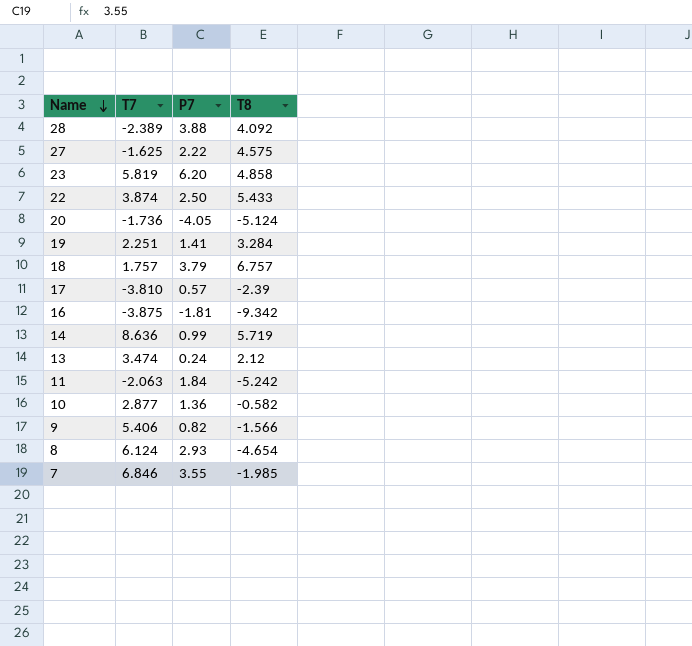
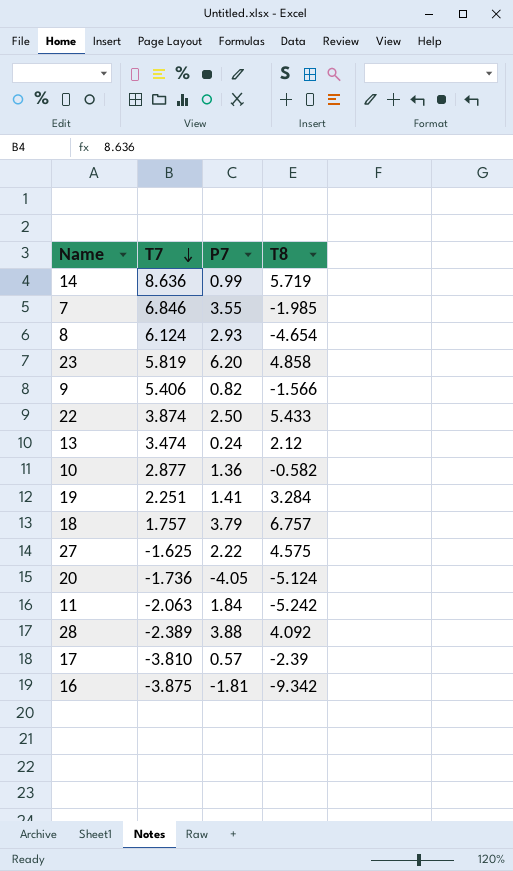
row order: Name descending -> T7 descending

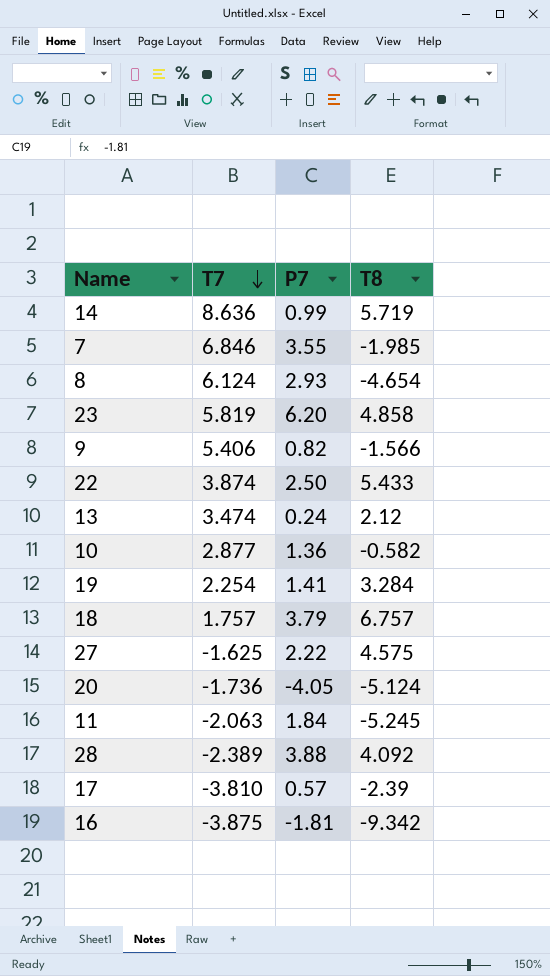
19 | T7: 2.251 -> 2.254
11 | T8: -5.242 -> -5.245

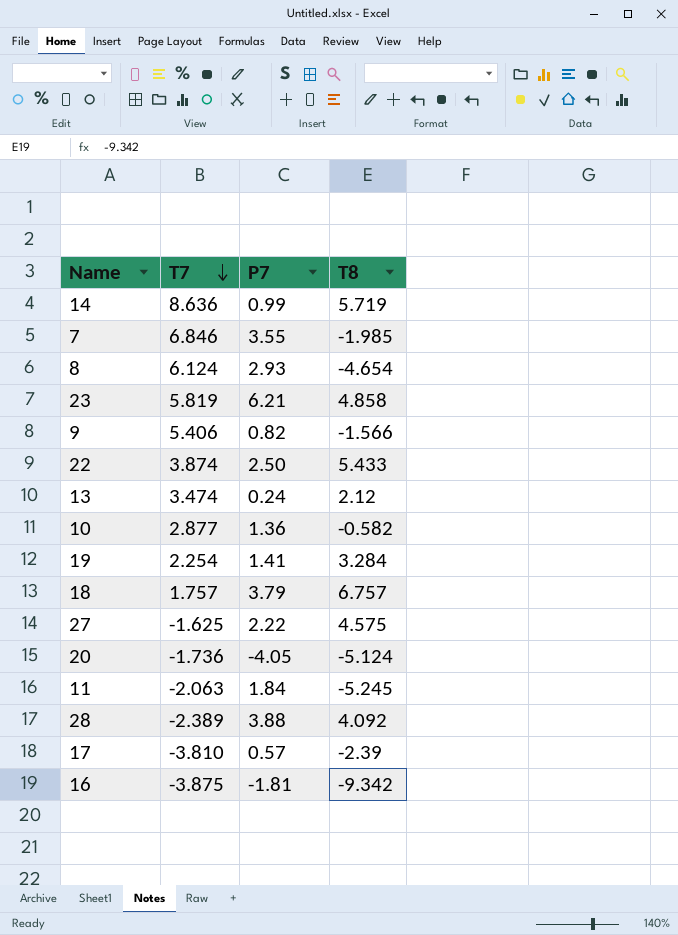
23 | P7: 6.20 -> 6.21

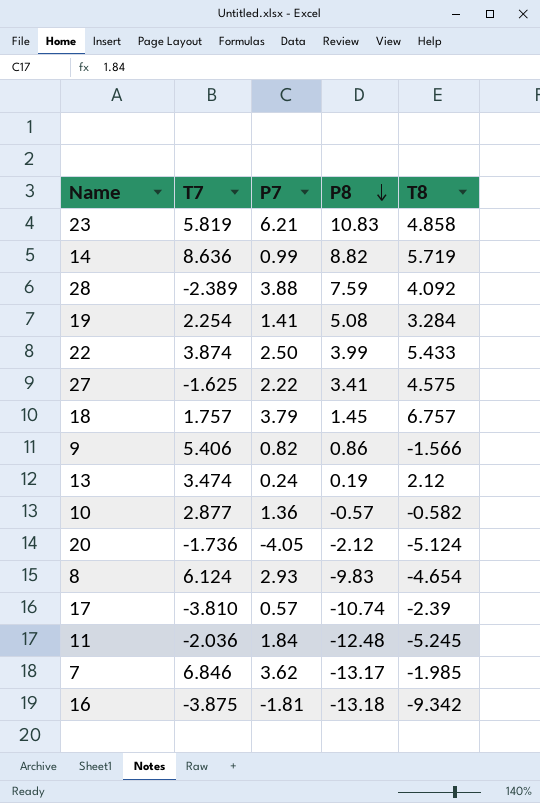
row order: T7 descending -> P8 descending
column P8 | position: none -> 4
11 | T7: -2.063 -> -2.036
7 | P7: 3.55 -> 3.62

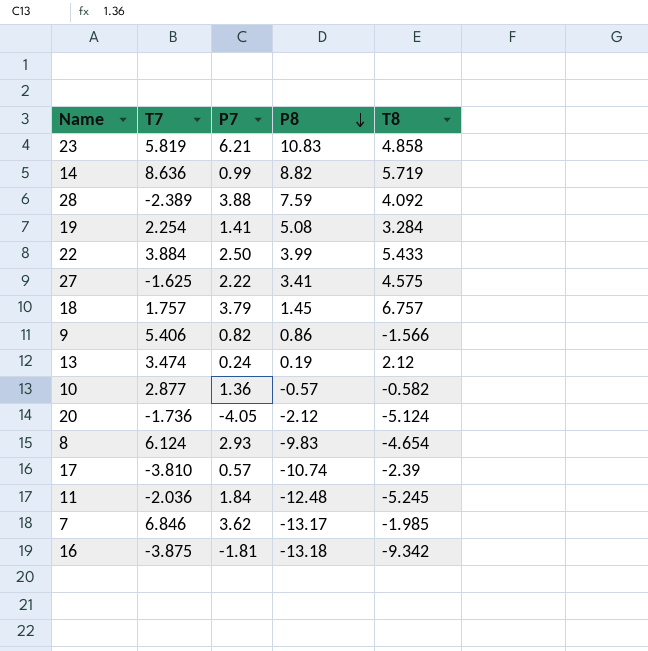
22 | T7: 3.874 -> 3.884

